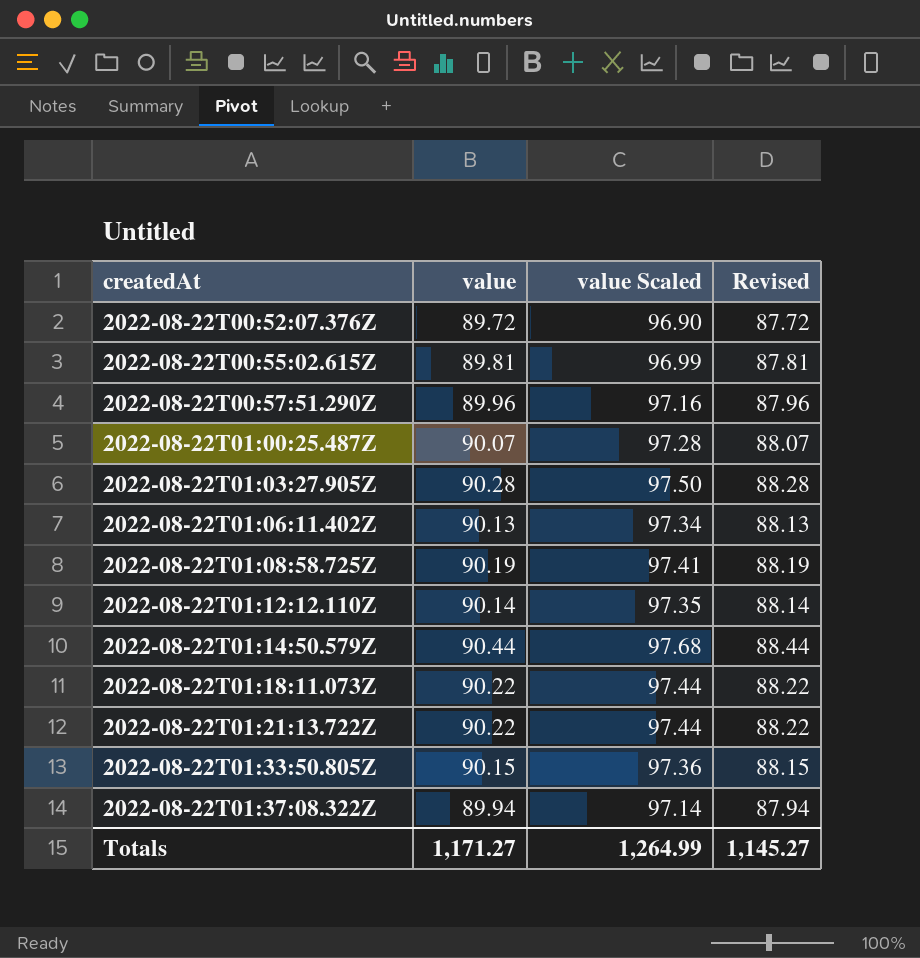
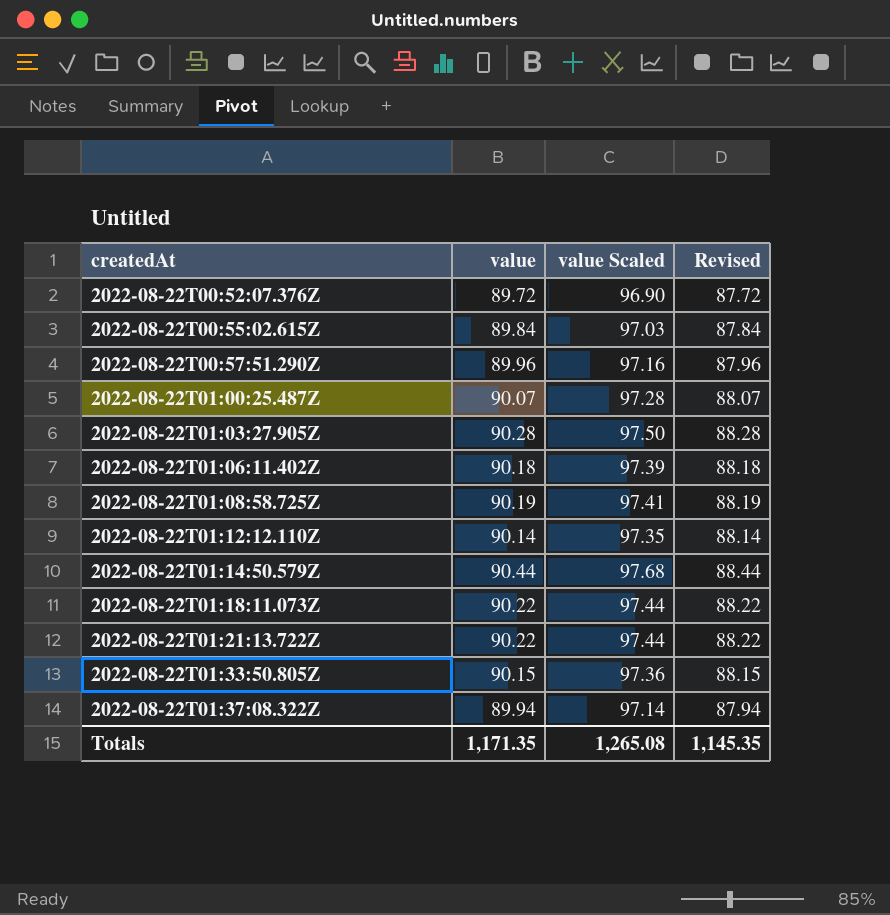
2022-08-22T00:55:02.615Z | value: 89.81 -> 89.84
2022-08-22T00:55:02.615Z | value Scaled: 96.99 -> 97.03
2022-08-22T00:55:02.615Z | Revised: 87.81 -> 87.84
2022-08-22T01:06:11.402Z | value: 90.13 -> 90.18
2022-08-22T01:06:11.402Z | value Scaled: 97.34 -> 97.39
2022-08-22T01:06:11.402Z | Revised: 88.13 -> 88.18
Totals | value: 1,171.27 -> 1,171.35
Totals | value Scaled: 1,264.99 -> 1,265.08
Totals | Revised: 1,145.27 -> 1,145.35

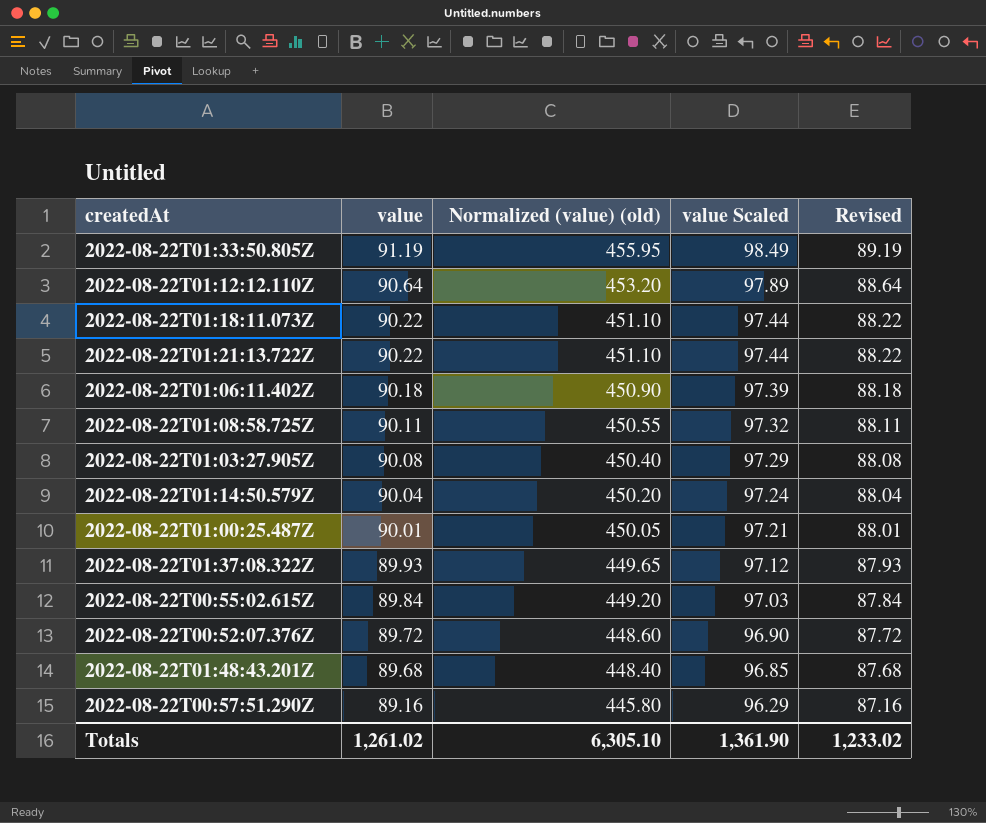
row order: createdAt ascending -> value descending
column Normalized (value) (old) | formula: none -> [value] * 5
2022-08-22T01:33:50.805Z | value: 90.15 -> 91.19
2022-08-22T01:33:50.805Z | value Scaled: 97.36 -> 98.49
2022-08-22T01:33:50.805Z | Revised: 88.15 -> 89.19
2022-08-22T01:12:12.110Z | value: 90.14 -> 90.64
2022-08-22T01:12:12.110Z | value Scaled: 97.35 -> 97.89
2022-08-22T01:12:12.110Z | Revised: 88.14 -> 88.64
2022-08-22T01:08:58.725Z | value: 90.19 -> 90.11
2022-08-22T01:08:58.725Z | value Scaled: 97.41 -> 97.32
2022-08-22T01:08:58.725Z | Revised: 88.19 -> 88.11
2022-08-22T01:03:27.905Z | value: 90.28 -> 90.08
2022-08-22T01:03:27.905Z | value Scaled: 97.50 -> 97.29
2022-08-22T01:03:27.905Z | Revised: 88.28 -> 88.08
2022-08-22T01:14:50.579Z | value: 90.44 -> 90.04
2022-08-22T01:14:50.579Z | value Scaled: 97.68 -> 97.24
2022-08-22T01:14:50.579Z | Revised: 88.44 -> 88.04
2022-08-22T01:00:25.487Z | value: 90.07 -> 90.01
2022-08-22T01:00:25.487Z | value Scaled: 97.28 -> 97.21
2022-08-22T01:00:25.487Z | Revised: 88.07 -> 88.01
2022-08-22T01:37:08.322Z | value: 89.94 -> 89.93
2022-08-22T01:37:08.322Z | value Scaled: 97.14 -> 97.12
2022-08-22T01:37:08.322Z | Revised: 87.94 -> 87.93
row 2022-08-22T01:48:43.201Z: none -> 89.68 | 448.40 | 96.85 | 87.68
2022-08-22T00:57:51.290Z | value: 89.96 -> 89.16
2022-08-22T00:57:51.290Z | value Scaled: 97.16 -> 96.29
2022-08-22T00:57:51.290Z | Revised: 87.96 -> 87.16
Totals | value: 1,171.35 -> 1,261.02
Totals | value Scaled: 1,265.08 -> 1,361.90
Totals | Revised: 1,145.35 -> 1,233.02

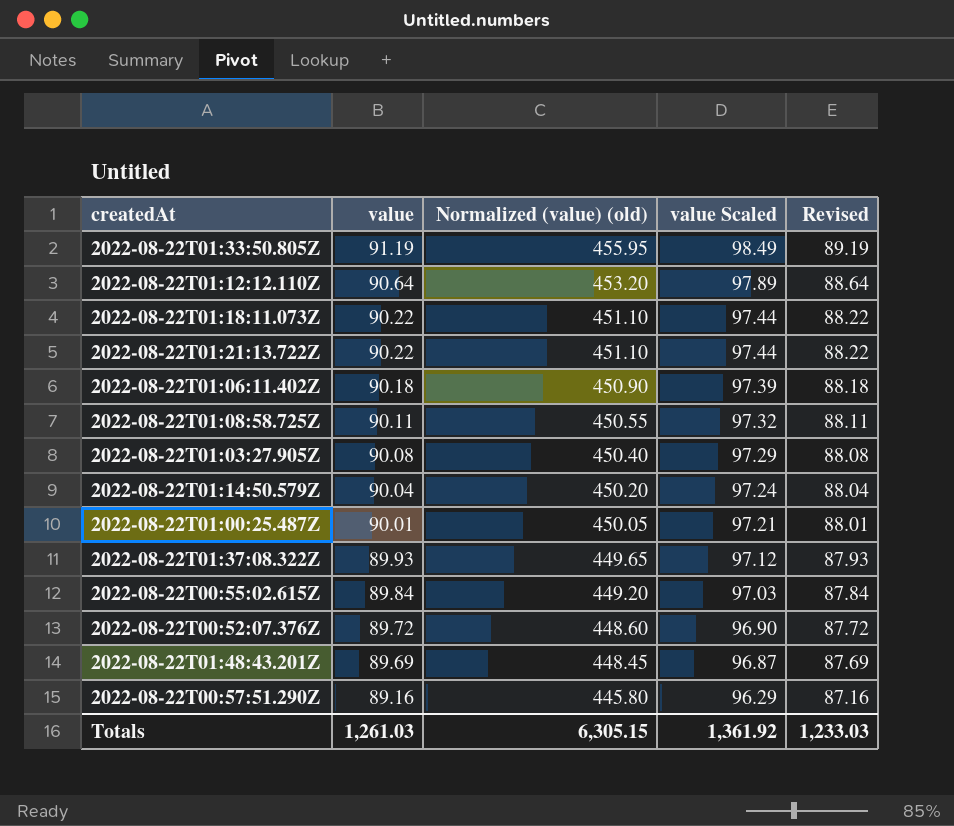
2022-08-22T01:48:43.201Z | value: 89.68 -> 89.69
2022-08-22T01:48:43.201Z | Normalized (value) (old): 448.40 -> 448.45
2022-08-22T01:48:43.201Z | value Scaled: 96.85 -> 96.87
2022-08-22T01:48:43.201Z | Revised: 87.68 -> 87.69
Totals | value: 1,261.02 -> 1,261.03
Totals | Normalized (value) (old): 6,305.10 -> 6,305.15
Totals | value Scaled: 1,361.90 -> 1,361.92
Totals | Revised: 1,233.02 -> 1,233.03

